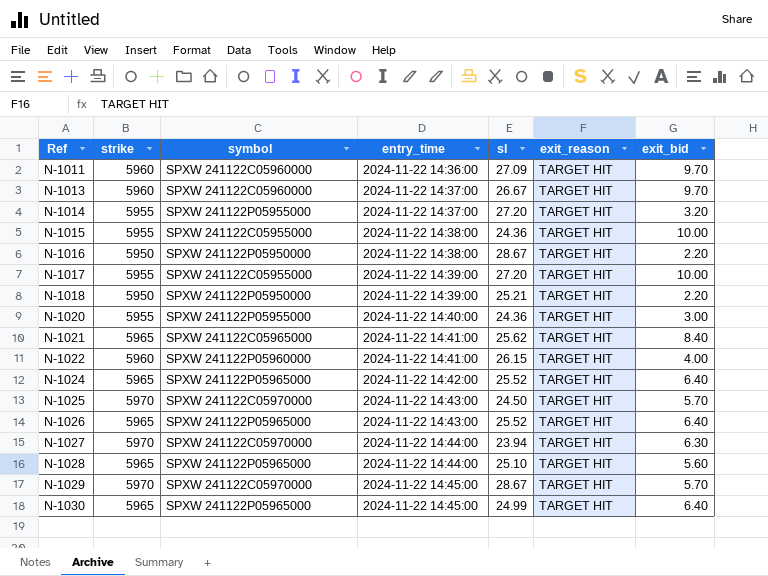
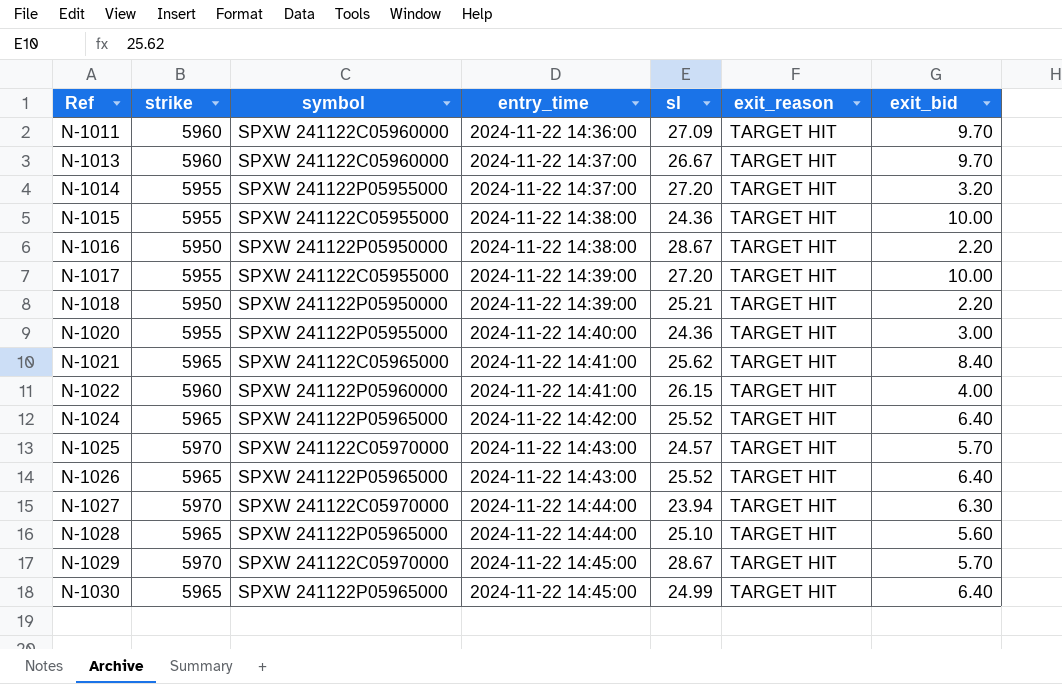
N-1025 | sl: 24.50 -> 24.57

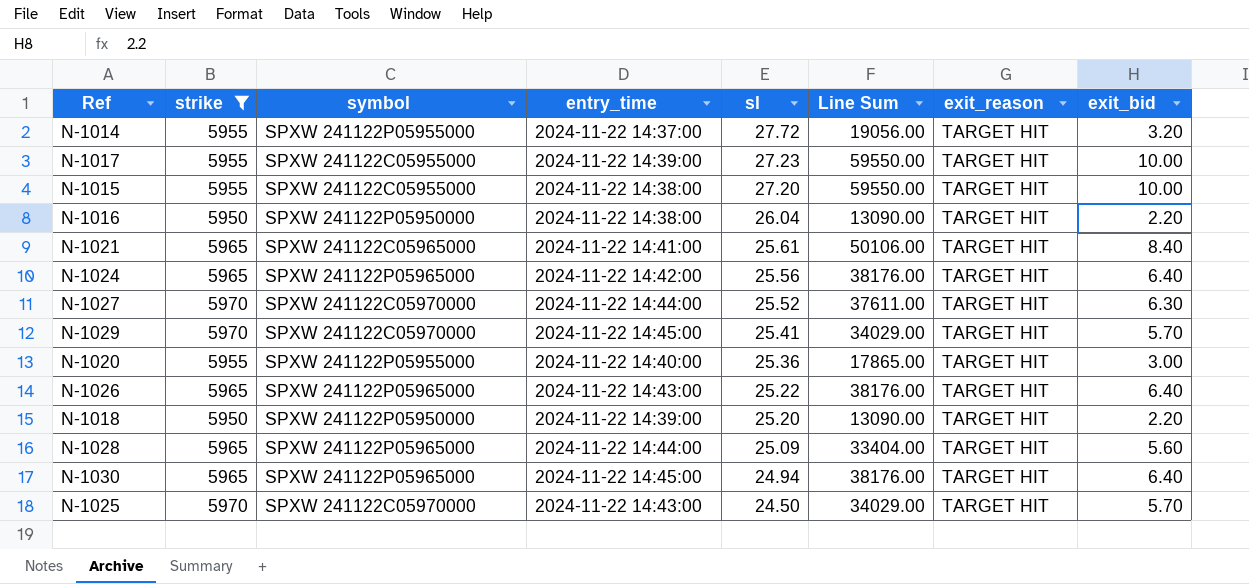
filter: none -> strike != 5960
row order: Ref ascending -> sl descending
column Line Sum | formula: none -> [strike] * [exit_bid]
N-1014 | sl: 27.20 -> 27.72
N-1017 | sl: 27.20 -> 27.23
N-1015 | sl: 24.36 -> 27.20
N-1016 | sl: 28.67 -> 26.04
N-1021 | sl: 25.62 -> 25.61
N-1024 | sl: 25.52 -> 25.56
N-1027 | sl: 23.94 -> 25.52
N-1029 | sl: 28.67 -> 25.41
N-1020 | sl: 24.36 -> 25.36
N-1026 | sl: 25.52 -> 25.22
N-1018 | sl: 25.21 -> 25.20
N-1028 | sl: 25.10 -> 25.09
N-1030 | sl: 24.99 -> 24.94
N-1025 | sl: 24.57 -> 24.50

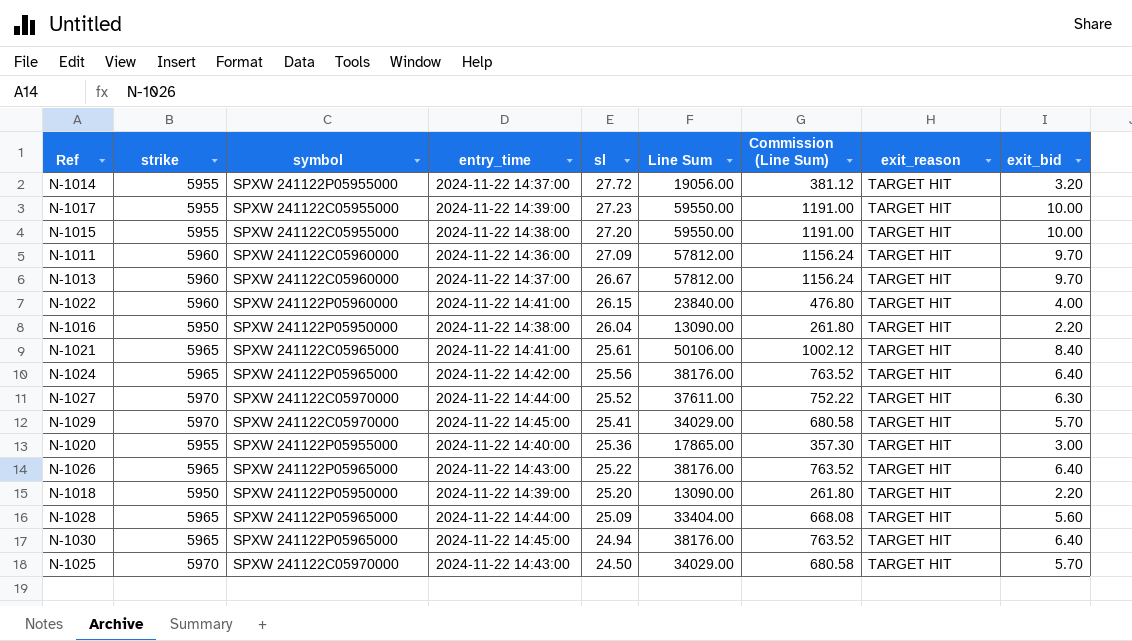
filter: strike != 5960 -> none
column Commission (Line Sum) | formula: none -> [Line Sum] * 0.02

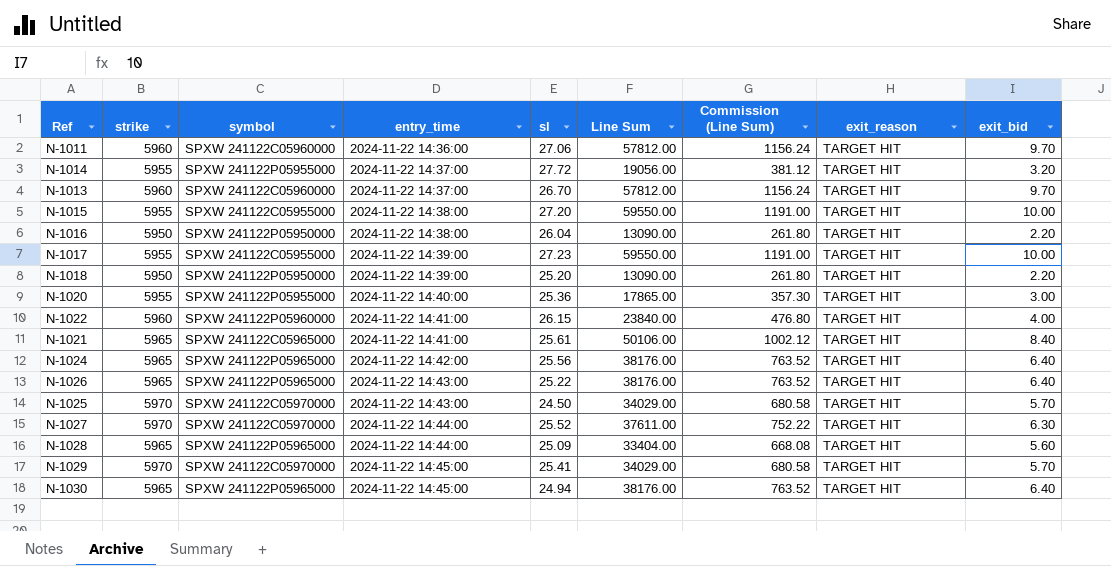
row order: sl descending -> entry_time ascending
N-1011 | sl: 27.09 -> 27.06
N-1013 | sl: 26.67 -> 26.70

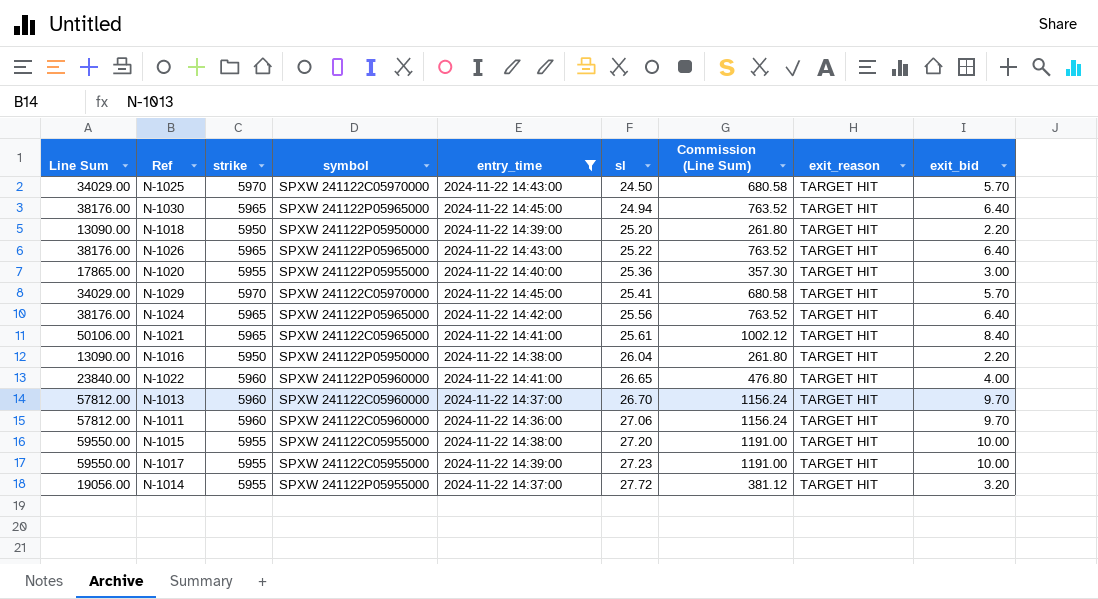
filter: none -> entry_time != 2024-11-22 14:44:00
row order: entry_time ascending -> sl ascending
column Line Sum | position: 6 -> 1
N-1022 | sl: 26.15 -> 26.65

